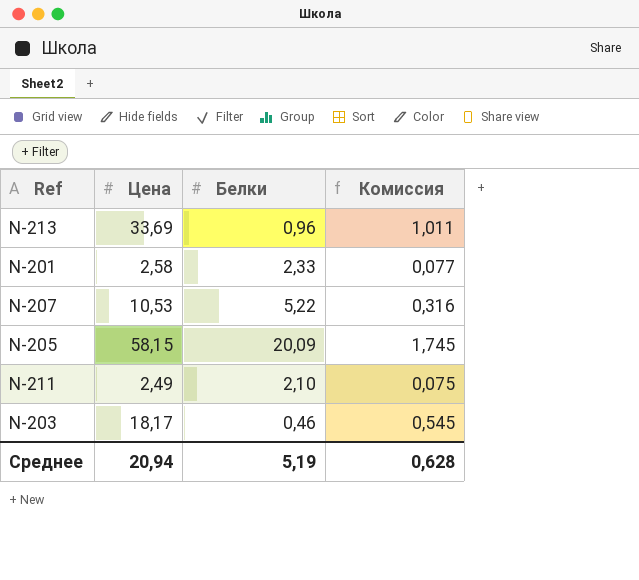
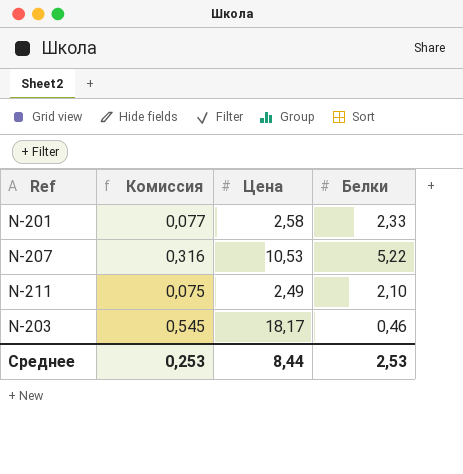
column Комиссия | position: 4 -> 2
row N-213: 33,69 | 0,96 | 1,011 -> none
row N-205: 58,15 | 20,09 | 1,745 -> none
Среднее | Комиссия: 0,628 -> 0,253
Среднее | Цена: 20,94 -> 8,44
Среднее | Белки: 5,19 -> 2,53

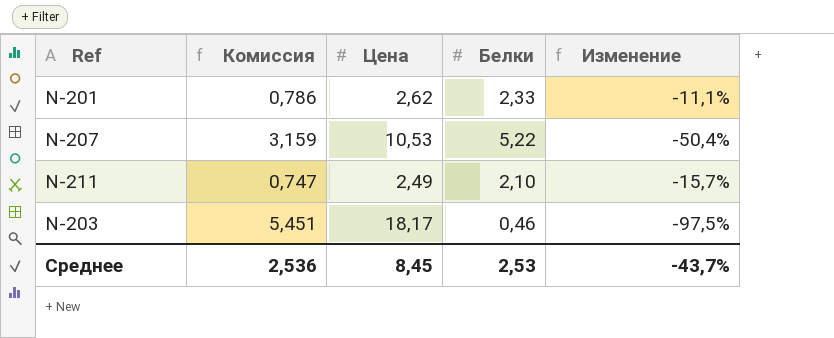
column Комиссия | formula: [Цена] * 0,03 -> [Цена] * 0,3
column Изменение | formula: none -> ([Белки] - [Цена]) / [Цена]
N-201 | Цена: 2,58 -> 2,62
Среднее | Комиссия: 0,253 -> 2,536
Среднее | Цена: 8,44 -> 8,45

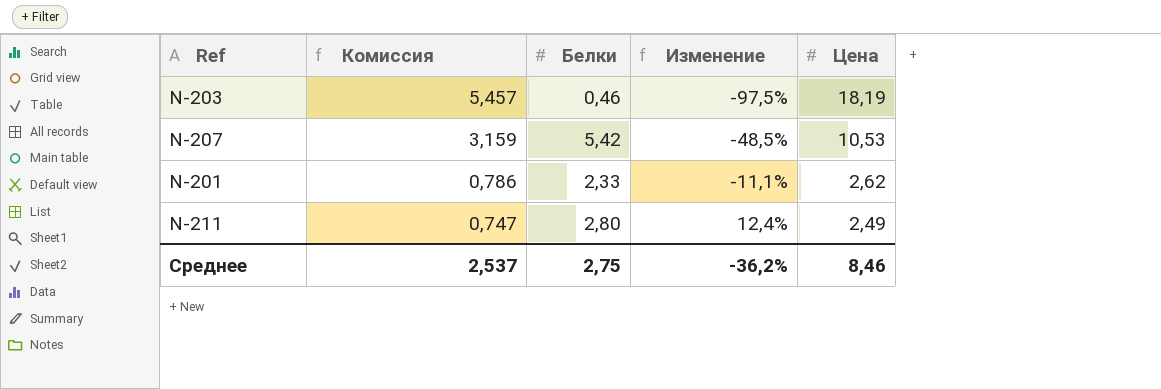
row order: none -> Комиссия descending
column Цена | position: 3 -> 5
N-203 | Комиссия: 5,451 -> 5,457
N-203 | Цена: 18,17 -> 18,19
N-207 | Белки: 5,22 -> 5,42
N-207 | Изменение: -50,4% -> -48,5%
N-211 | Белки: 2,10 -> 2,80
N-211 | Изменение: -15,7% -> 12,4%
Среднее | Комиссия: 2,536 -> 2,537
Среднее | Белки: 2,53 -> 2,75
Среднее | Изменение: -43,7% -> -36,2%
Среднее | Цена: 8,45 -> 8,46

